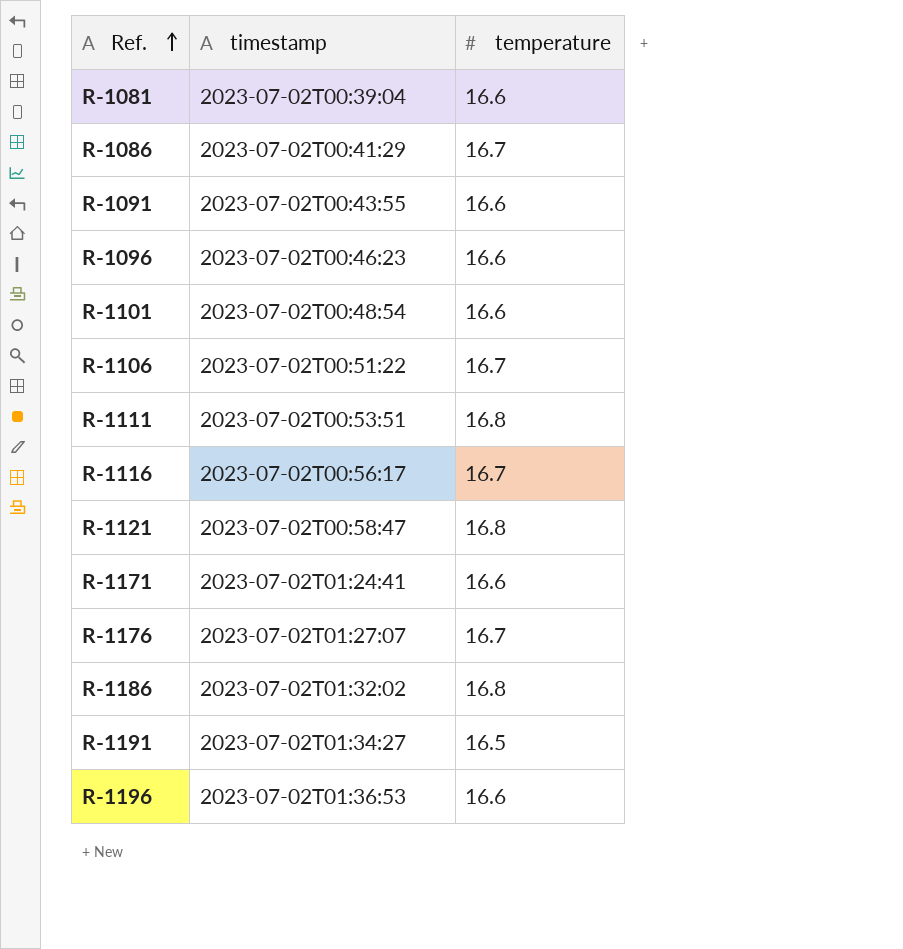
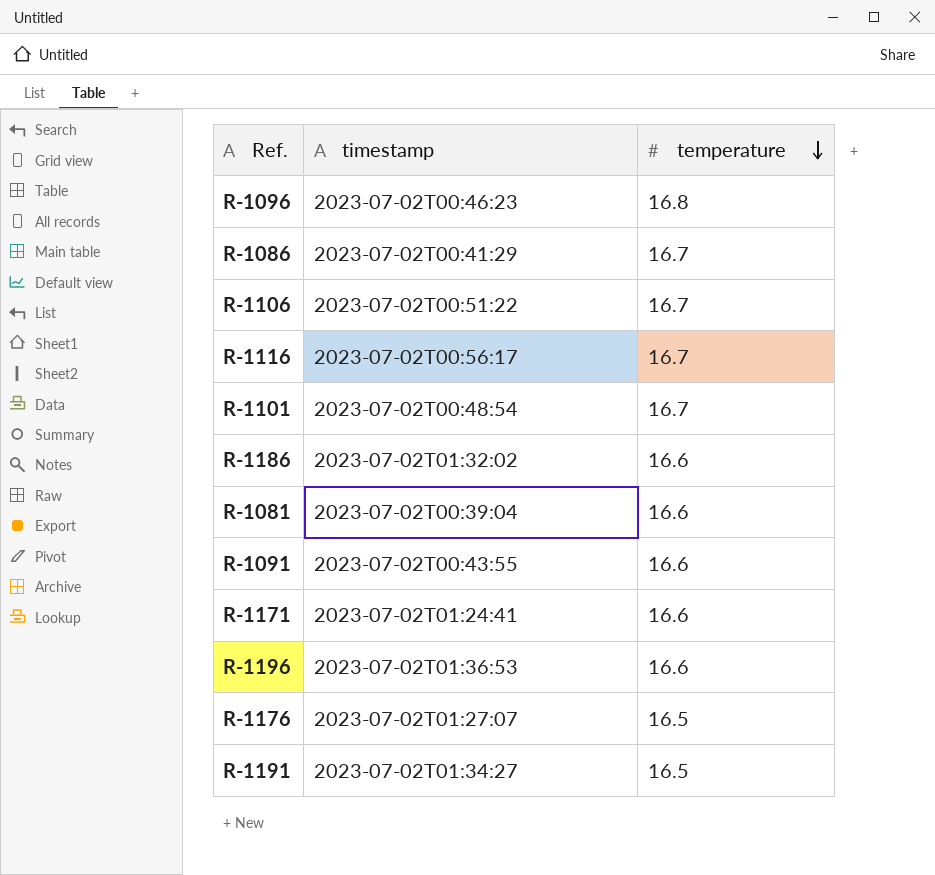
row order: Ref. ascending -> temperature descending
row R-1111: 2023-07-02T00:53:51 | 16.8 -> none
row R-1121: 2023-07-02T00:58:47 | 16.8 -> none
R-1096 | temperature: 16.6 -> 16.8
R-1101 | temperature: 16.6 -> 16.7
R-1186 | temperature: 16.8 -> 16.6
R-1176 | temperature: 16.7 -> 16.5

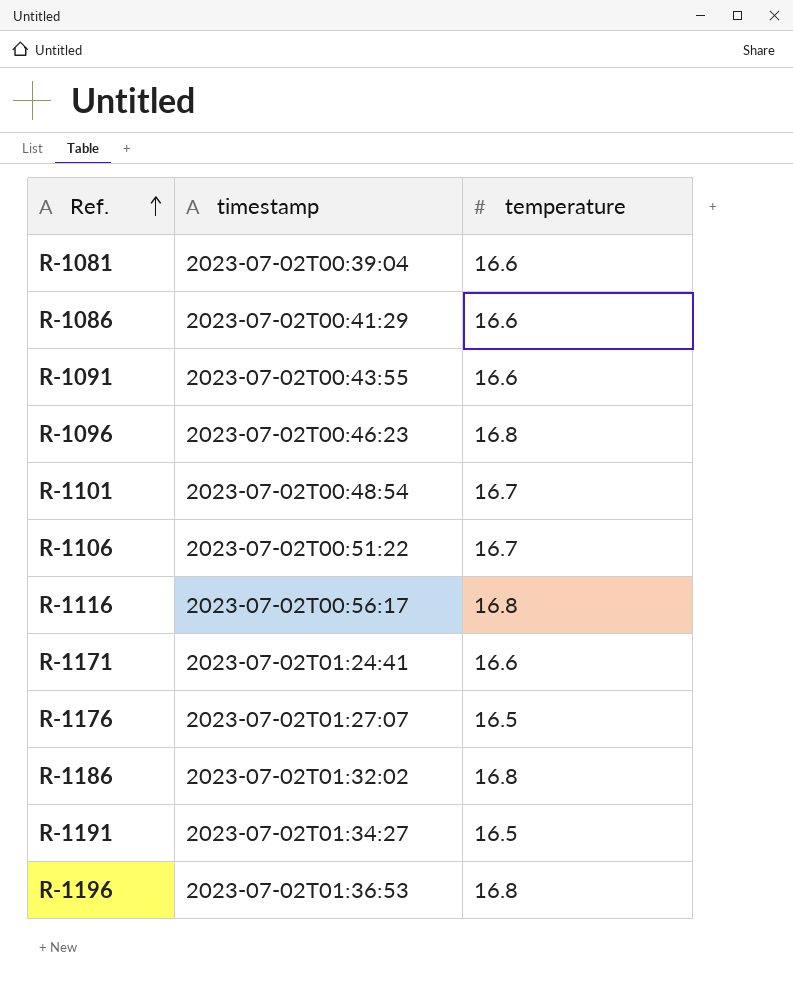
row order: temperature descending -> Ref. ascending
R-1086 | temperature: 16.7 -> 16.6
R-1116 | temperature: 16.7 -> 16.8
R-1186 | temperature: 16.6 -> 16.8
R-1196 | temperature: 16.6 -> 16.8

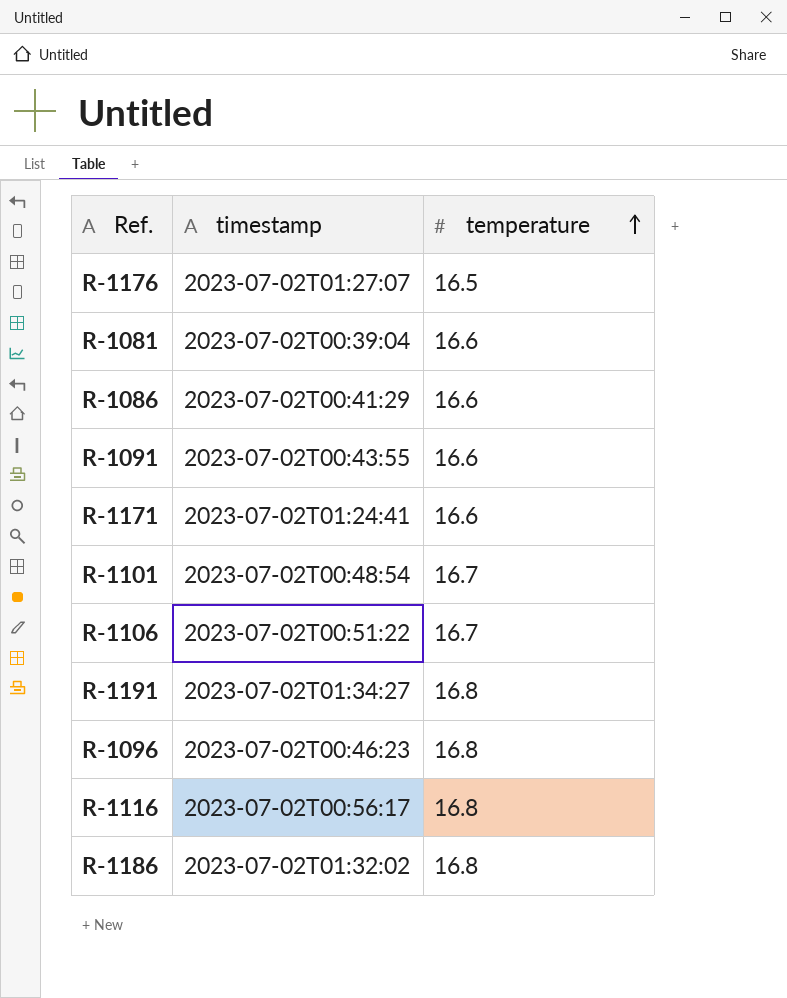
row order: Ref. ascending -> temperature ascending
row R-1196: 2023-07-02T01:36:53 | 16.8 -> none
R-1191 | temperature: 16.5 -> 16.8

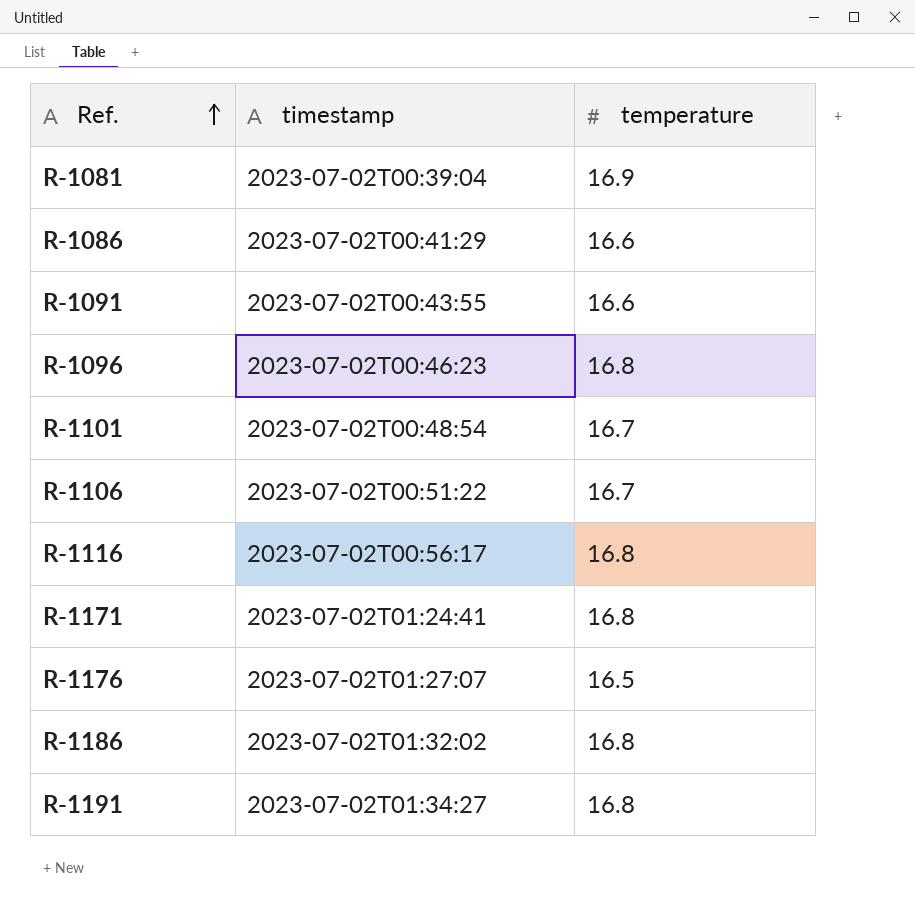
row order: temperature ascending -> Ref. ascending
R-1081 | temperature: 16.6 -> 16.9
R-1171 | temperature: 16.6 -> 16.8

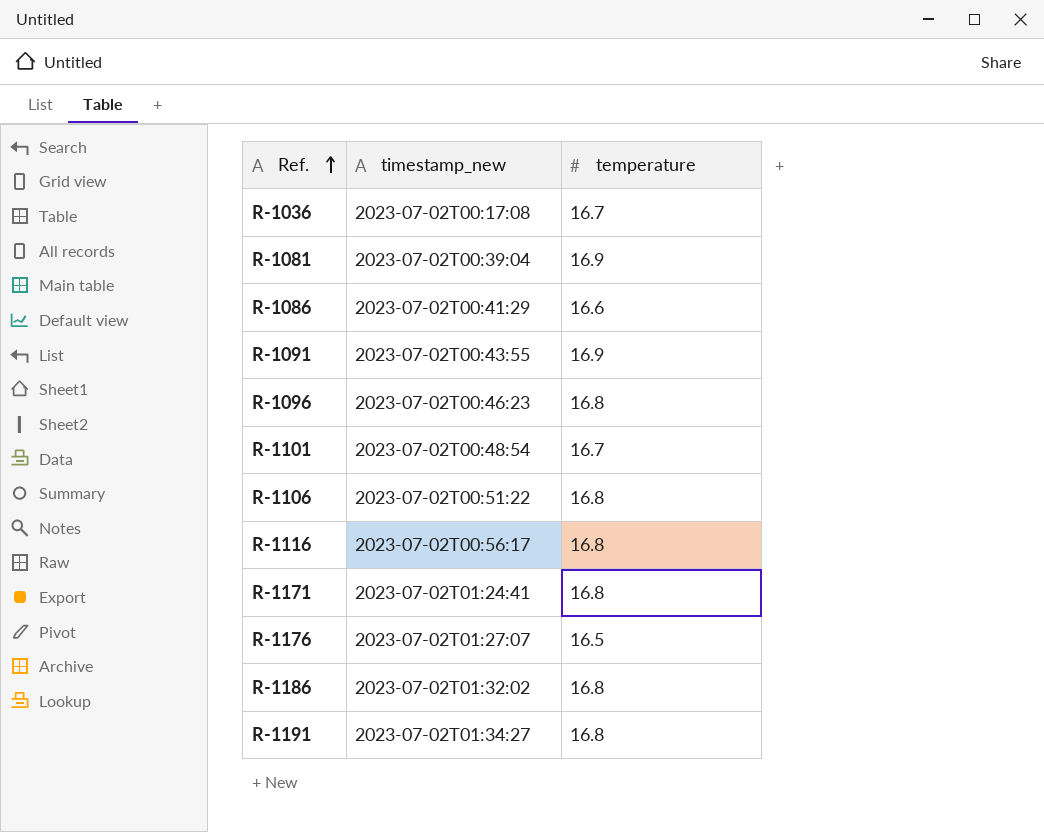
column name: timestamp -> timestamp_new
row R-1036: none -> 2023-07-02T00:17:08 | 16.7
R-1091 | temperature: 16.6 -> 16.9
R-1106 | temperature: 16.7 -> 16.8

